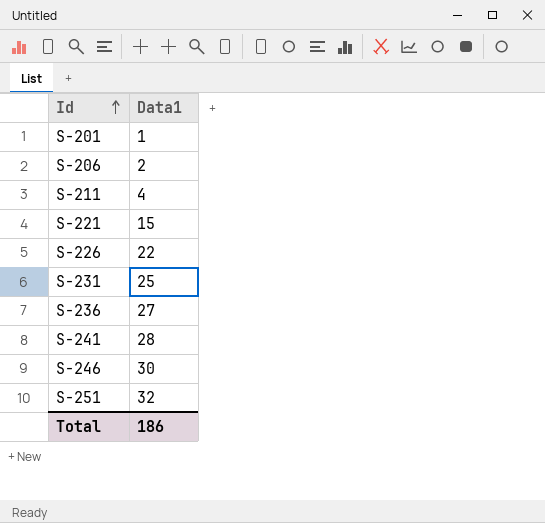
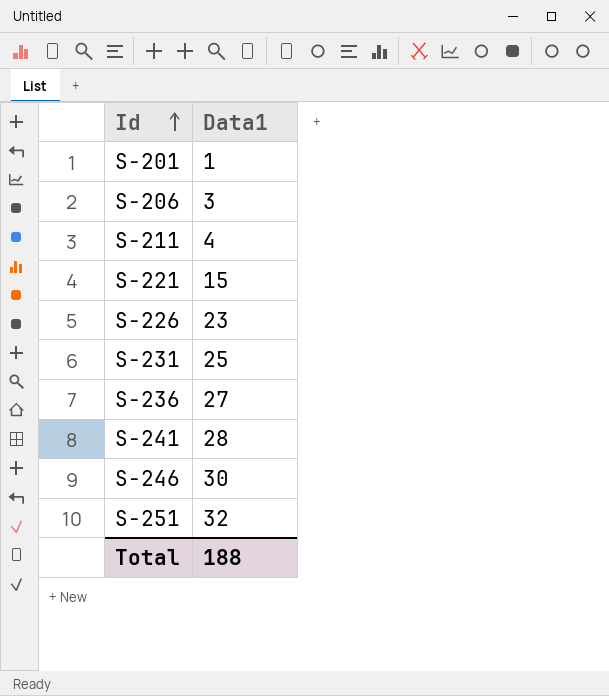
S-206 | Data1: 2 -> 3
S-226 | Data1: 22 -> 23
Total | Data1: 186 -> 188

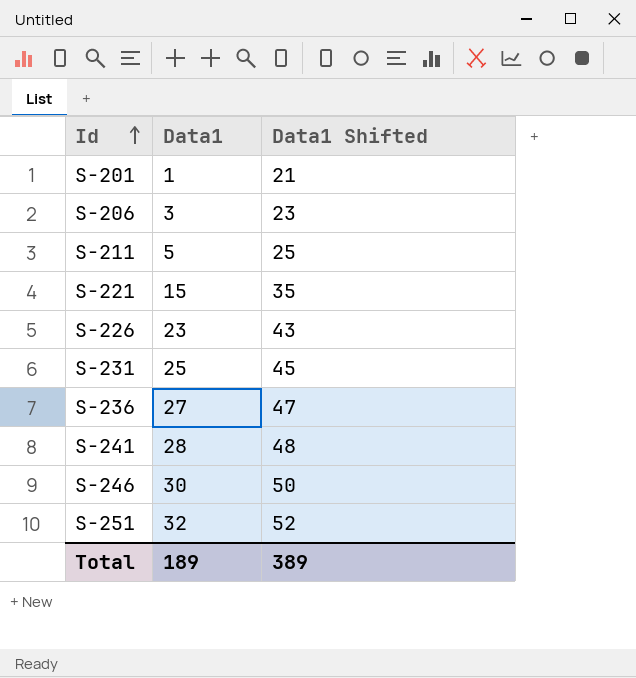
column Data1 Shifted | formula: none -> [Data1] + 20
S-211 | Data1: 4 -> 5
Total | Data1: 188 -> 189

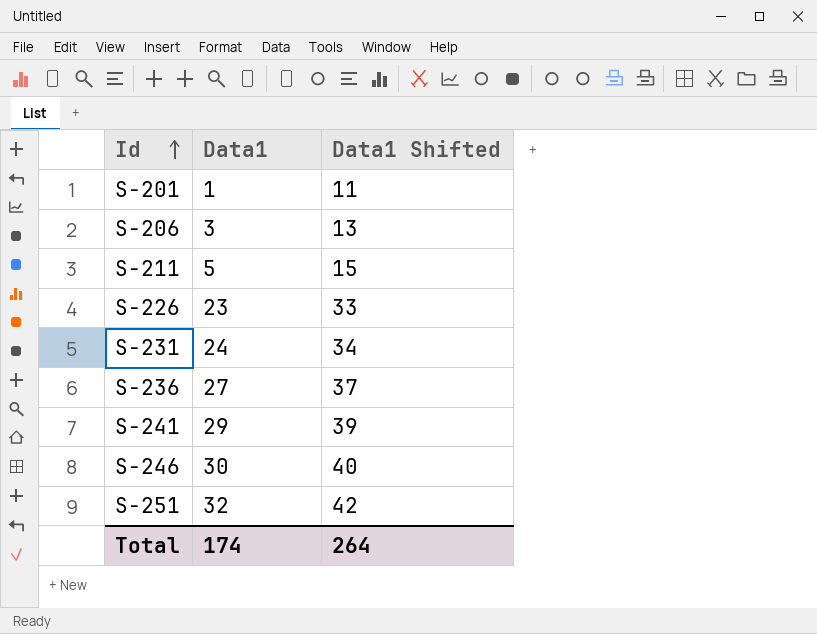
column Data1 Shifted | formula: [Data1] + 20 -> [Data1] + 10
row S-221: 15 | 35 -> none
S-231 | Data1: 25 -> 24
S-241 | Data1: 28 -> 29
Total | Data1: 189 -> 174
Total | Data1 Shifted: 389 -> 264

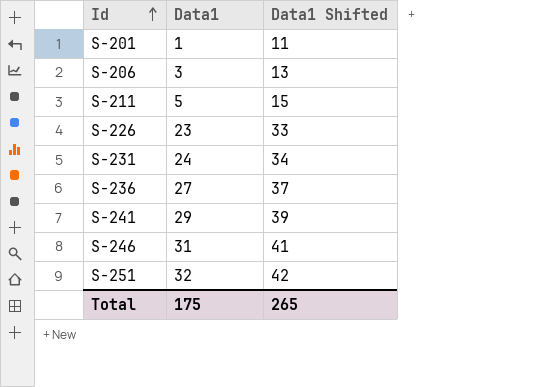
S-246 | Data1: 30 -> 31
S-246 | Data1 Shifted: 40 -> 41
Total | Data1: 174 -> 175
Total | Data1 Shifted: 264 -> 265

